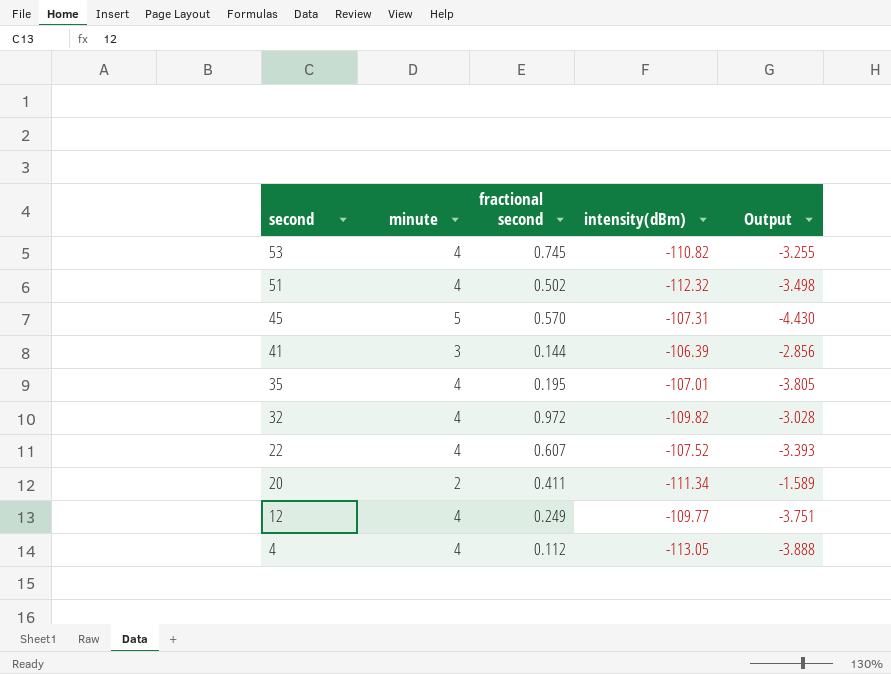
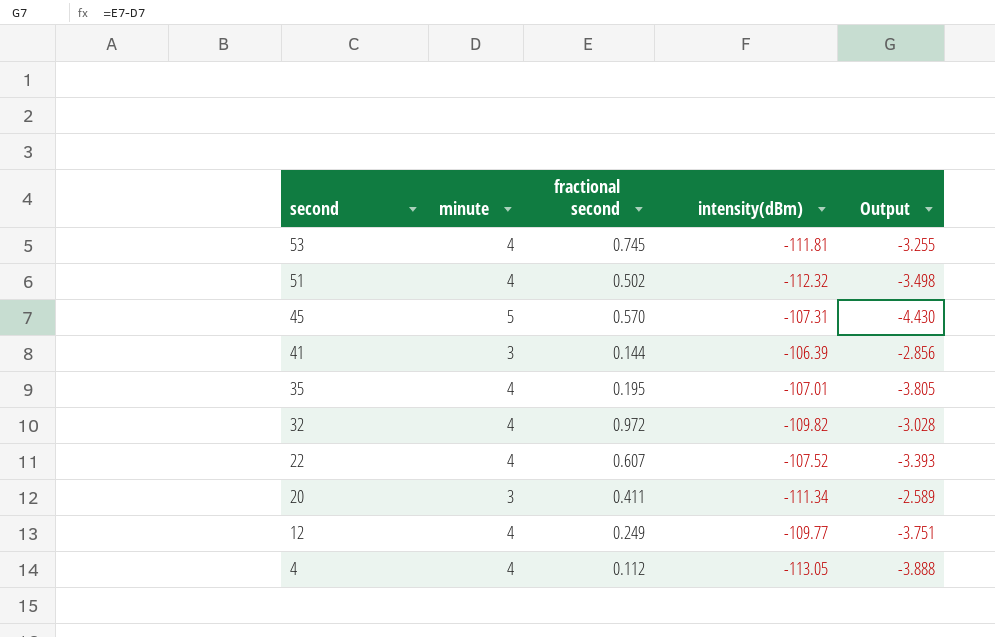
53 | intensity(dBm): -110.82 -> -111.81
20 | minute: 2 -> 3
20 | Output: -1.589 -> -2.589

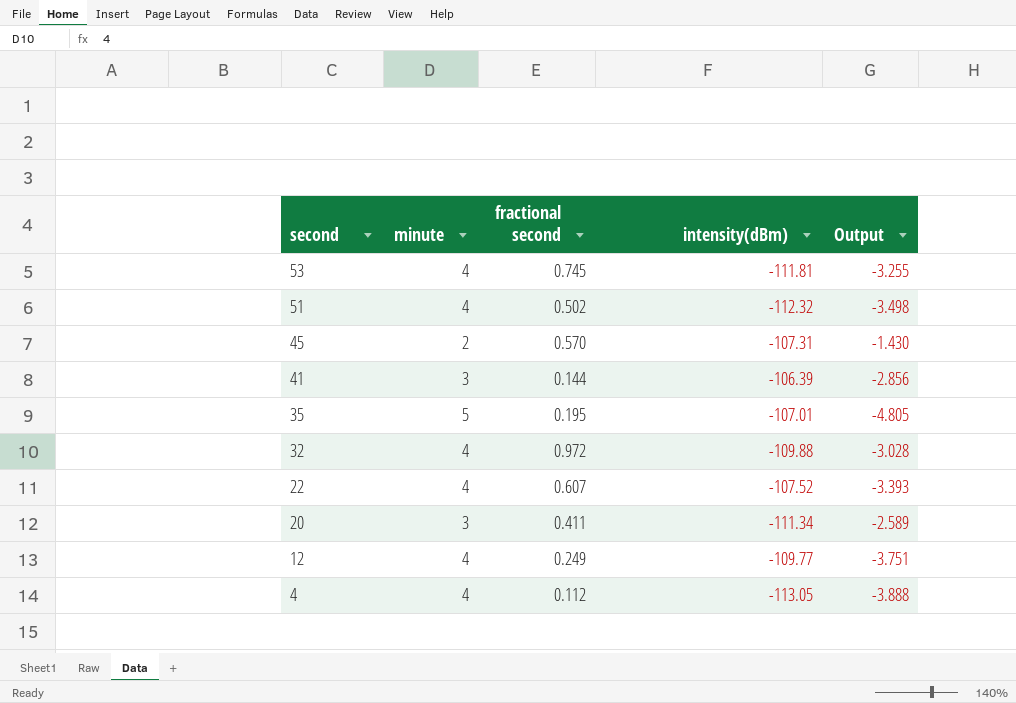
45 | minute: 5 -> 2
45 | Output: -4.430 -> -1.430
35 | minute: 4 -> 5
35 | Output: -3.805 -> -4.805
32 | intensity(dBm): -109.82 -> -109.88

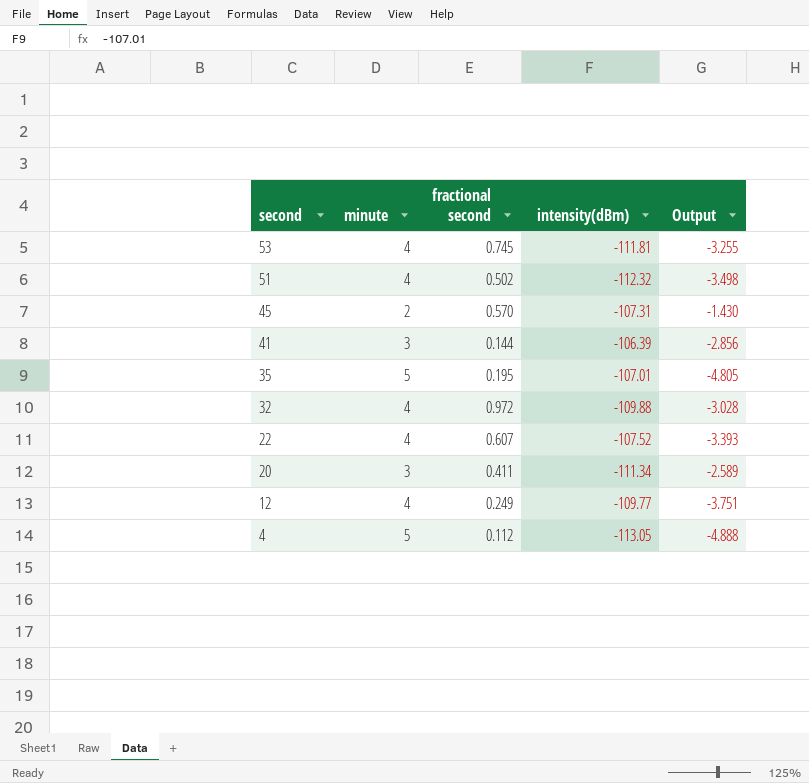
4 | minute: 4 -> 5
4 | Output: -3.888 -> -4.888

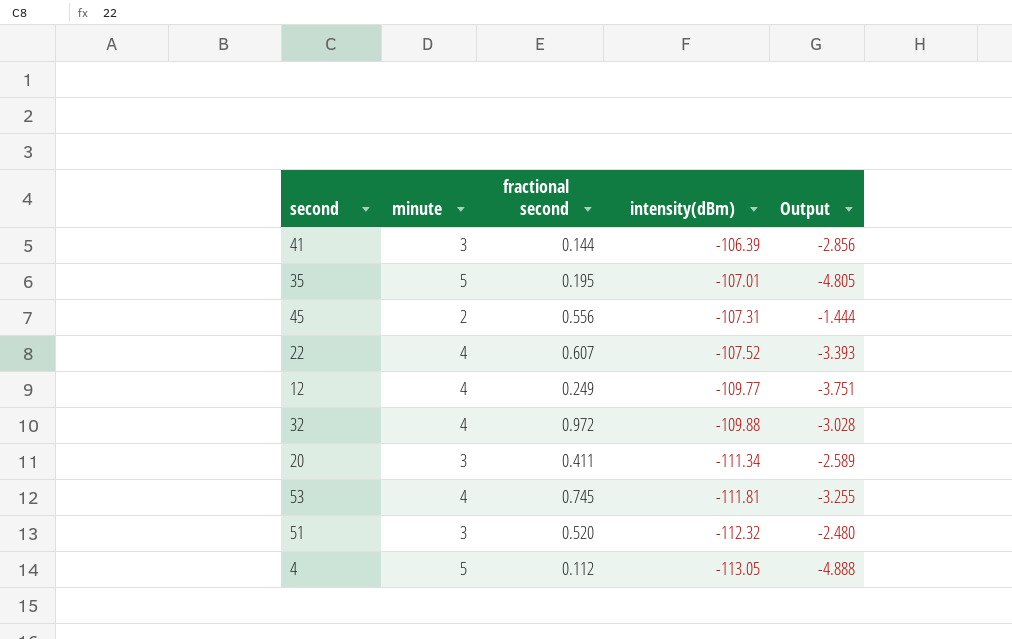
row order: second descending -> intensity(dBm) descending
45 | fractional second: 0.570 -> 0.556
45 | Output: -1.430 -> -1.444
51 | minute: 4 -> 3
51 | fractional second: 0.502 -> 0.520
51 | Output: -3.498 -> -2.480

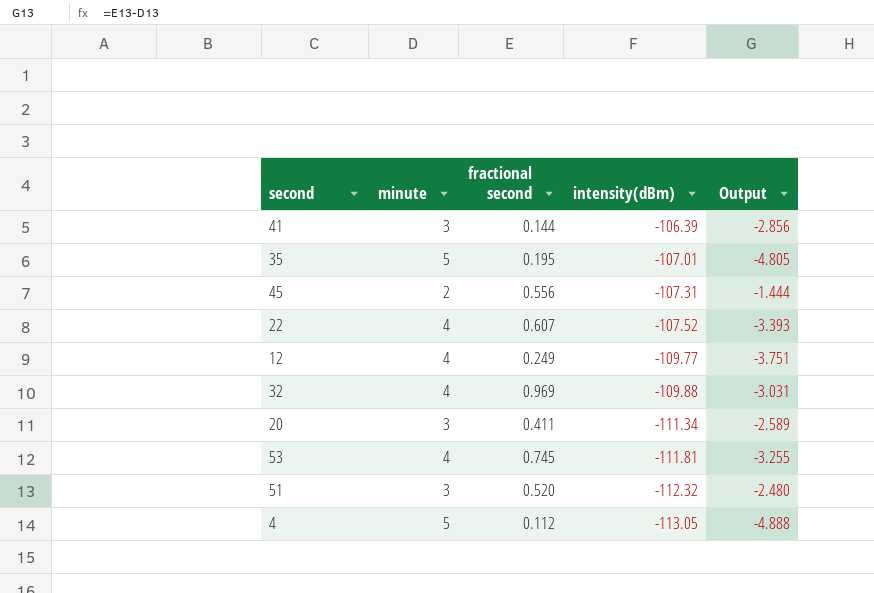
32 | fractional second: 0.972 -> 0.969
32 | Output: -3.028 -> -3.031

